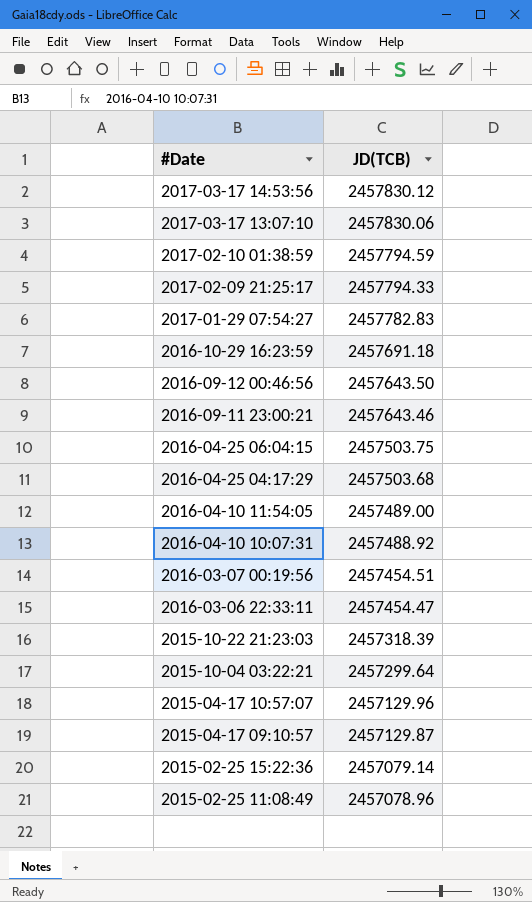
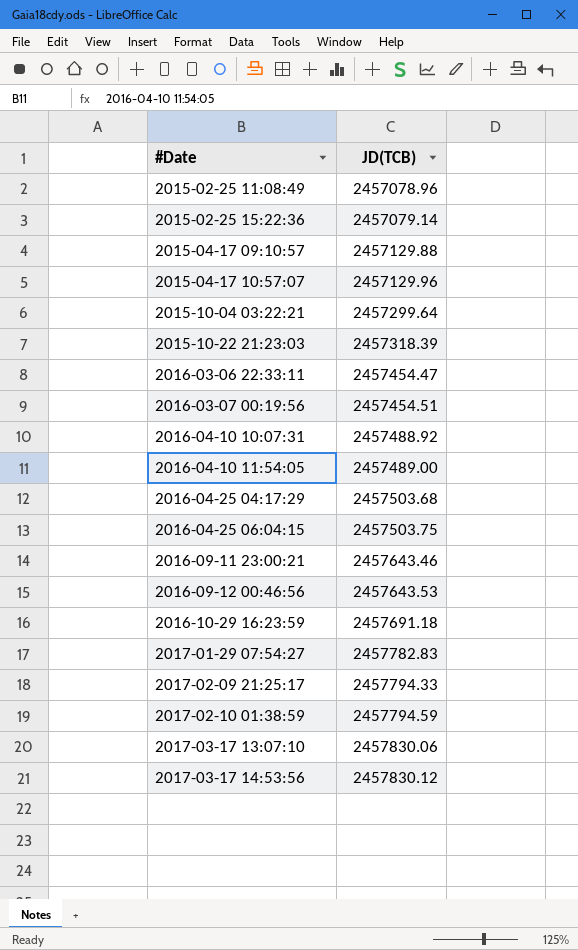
row order: #Date descending -> #Date ascending
2015-04-17 09:10:57 | JD(TCB): 2457129.87 -> 2457129.88
2016-09-12 00:46:56 | JD(TCB): 2457643.50 -> 2457643.53

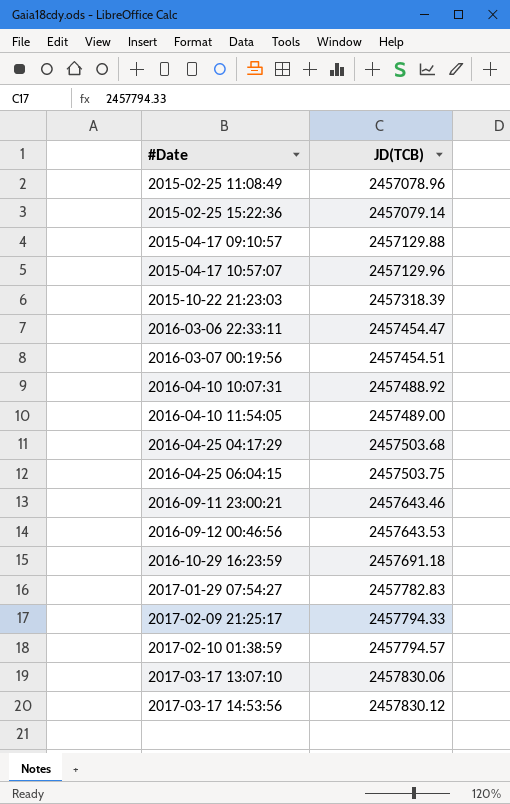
row 2015-10-04 03:22:21: 2457299.64 -> none
2017-02-10 01:38:59 | JD(TCB): 2457794.59 -> 2457794.57

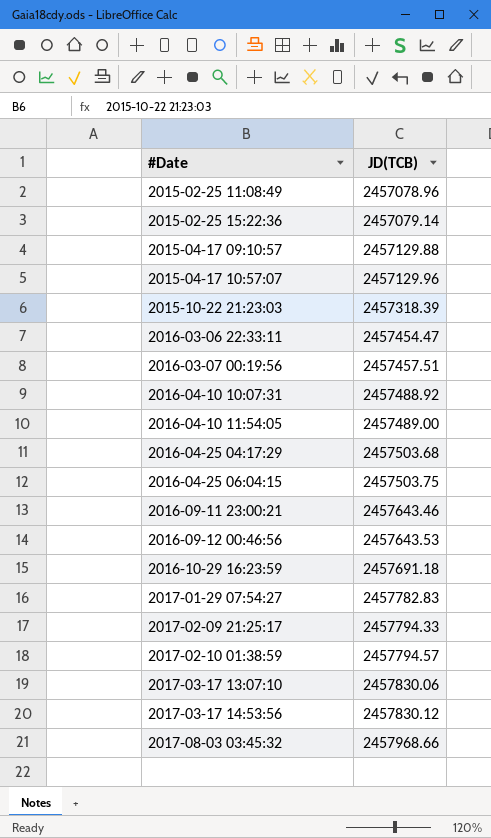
2016-03-07 00:19:56 | JD(TCB): 2457454.51 -> 2457457.51
row 2017-08-03 03:45:32: none -> 2457968.66

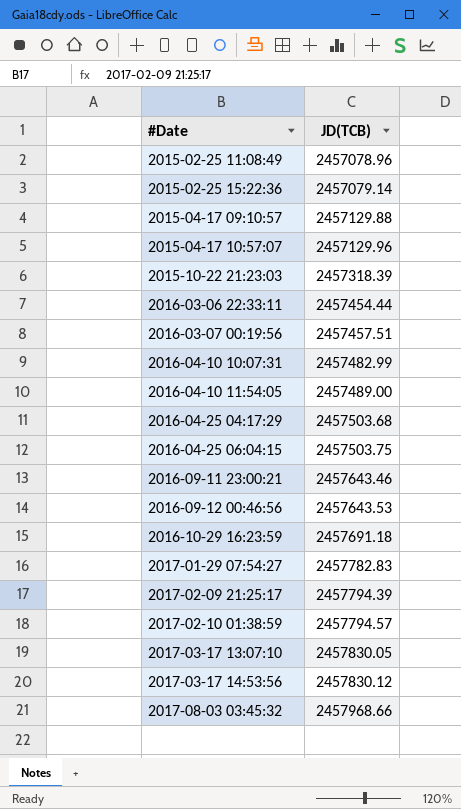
2016-03-06 22:33:11 | JD(TCB): 2457454.47 -> 2457454.44
2016-04-10 10:07:31 | JD(TCB): 2457488.92 -> 2457482.99
2017-02-09 21:25:17 | JD(TCB): 2457794.33 -> 2457794.39
2017-03-17 13:07:10 | JD(TCB): 2457830.06 -> 2457830.05

